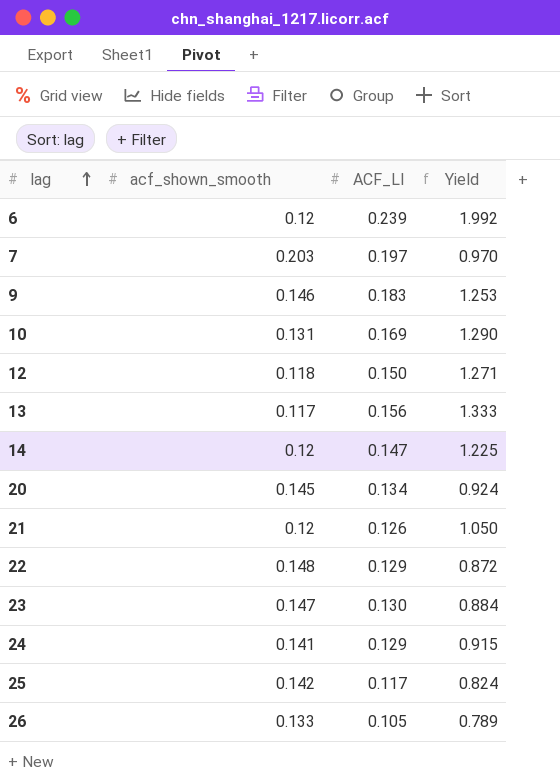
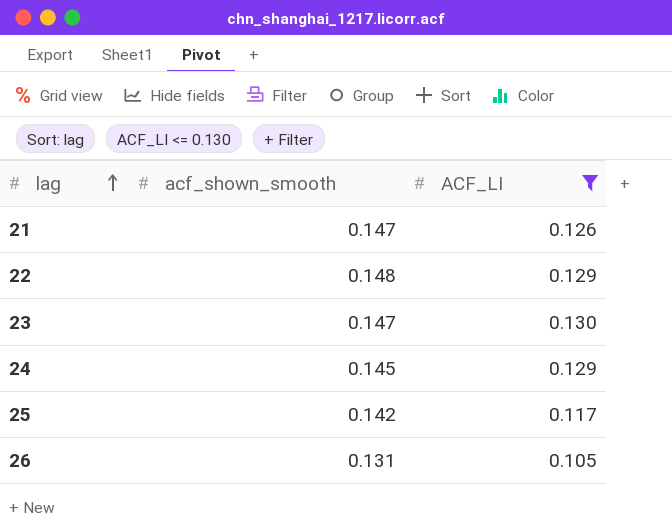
filter: none -> ACF_LI <= 0.130
column Yield | formula: [ACF_LI] / [acf_shown_smooth] -> none
21 | acf_shown_smooth: 0.12 -> 0.147
24 | acf_shown_smooth: 0.141 -> 0.145
26 | acf_shown_smooth: 0.133 -> 0.131

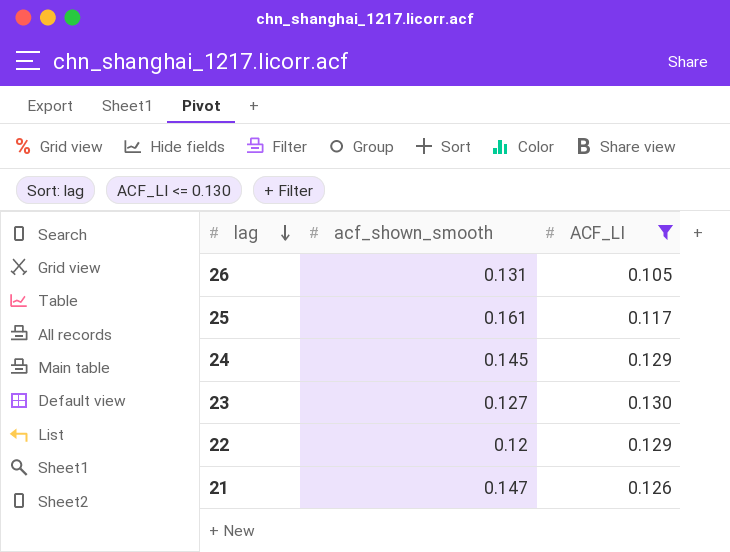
row order: lag ascending -> lag descending
25 | acf_shown_smooth: 0.142 -> 0.161
23 | acf_shown_smooth: 0.147 -> 0.127
22 | acf_shown_smooth: 0.148 -> 0.12

